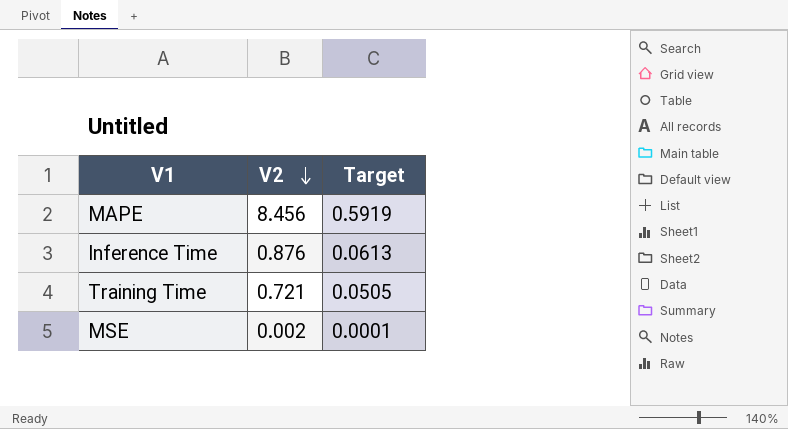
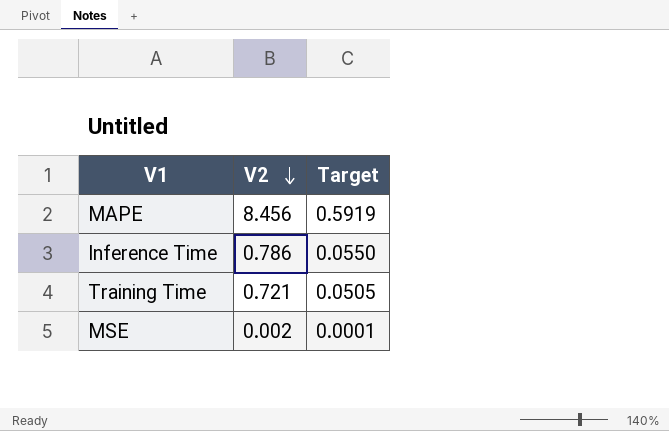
Inference Time | V2: 0.876 -> 0.786
Inference Time | Target: 0.0613 -> 0.0550

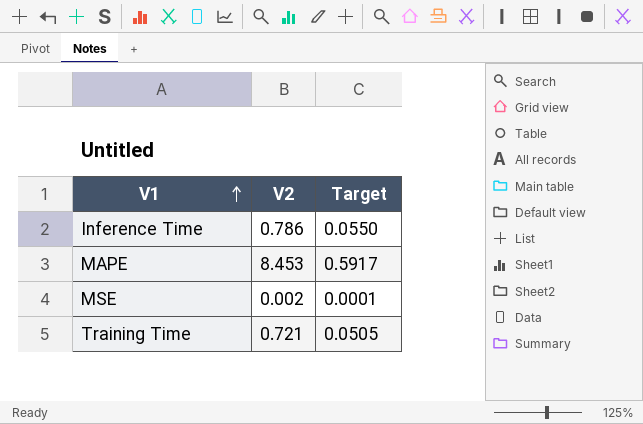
row order: V2 descending -> V1 ascending
MAPE | V2: 8.456 -> 8.453
MAPE | Target: 0.5919 -> 0.5917

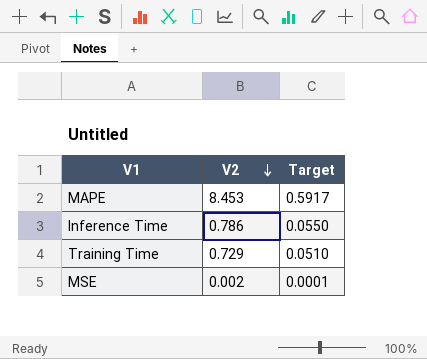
row order: V1 ascending -> V2 descending
Training Time | V2: 0.721 -> 0.729
Training Time | Target: 0.0505 -> 0.0510

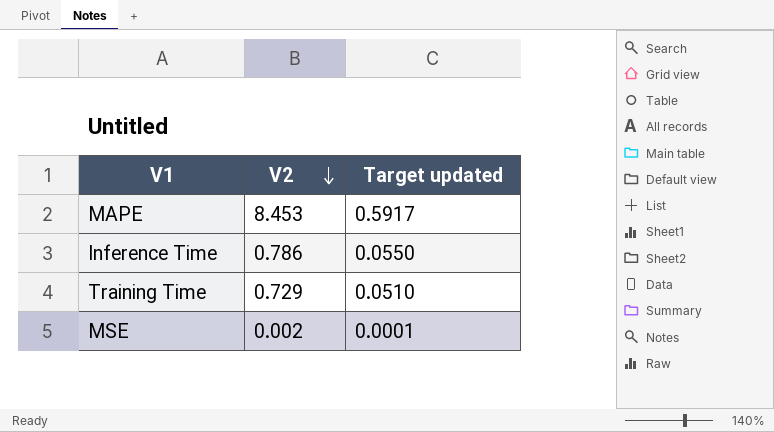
column name: Target -> Target updated

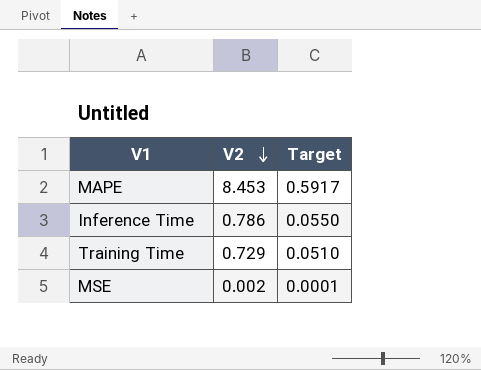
column name: Target updated -> Target

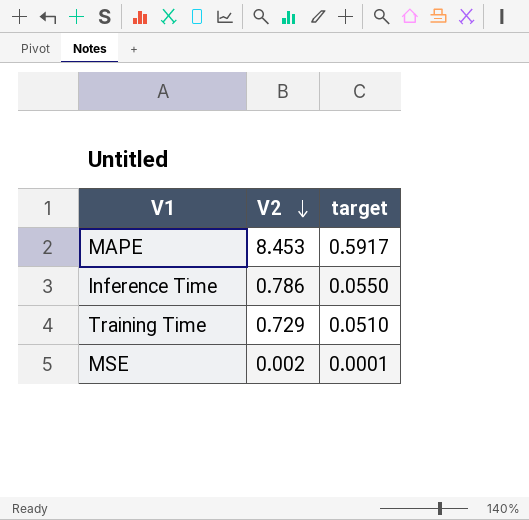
column name: Target -> target

